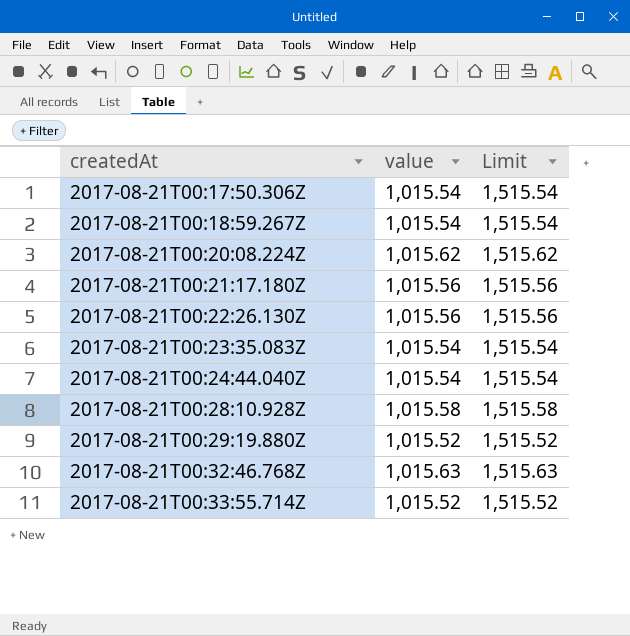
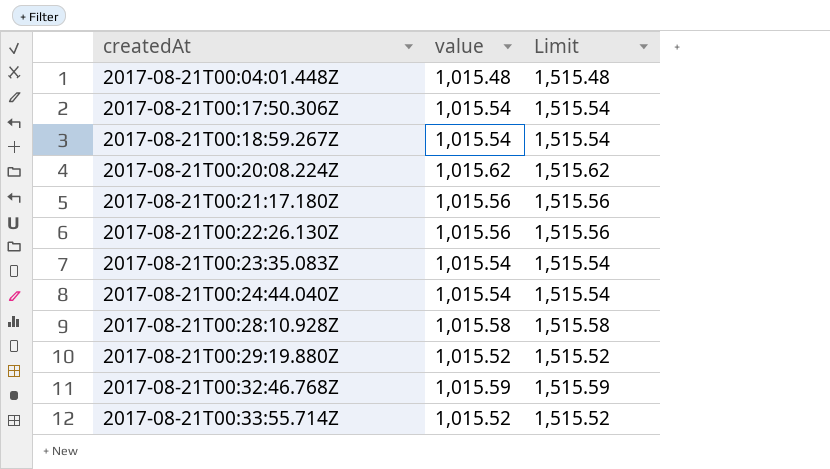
row 2017-08-21T00:04:01.448Z: none -> 1,015.48 | 1,515.48
2017-08-21T00:32:46.768Z | value: 1,015.63 -> 1,015.59
2017-08-21T00:32:46.768Z | Limit: 1,515.63 -> 1,515.59

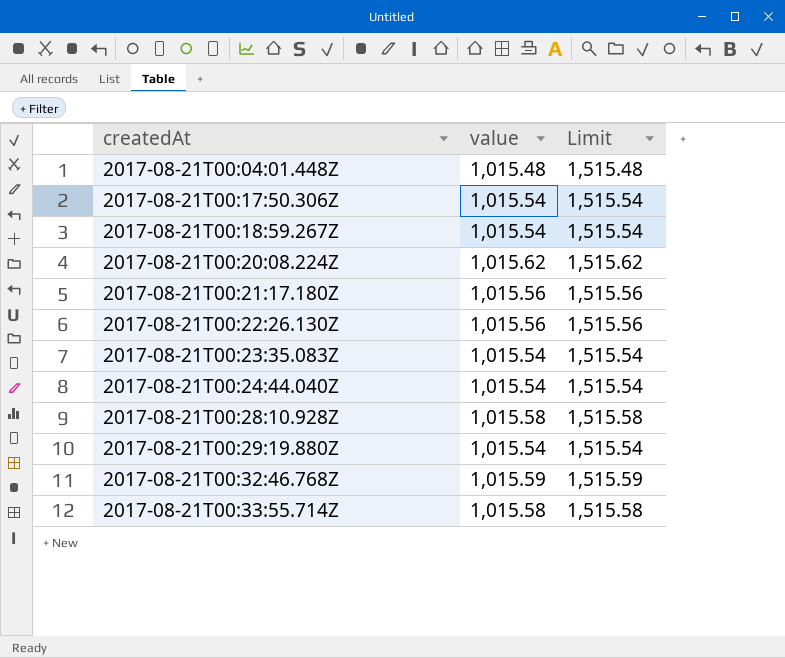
2017-08-21T00:29:19.880Z | value: 1,015.52 -> 1,015.54
2017-08-21T00:29:19.880Z | Limit: 1,515.52 -> 1,515.54
2017-08-21T00:33:55.714Z | value: 1,015.52 -> 1,015.58
2017-08-21T00:33:55.714Z | Limit: 1,515.52 -> 1,515.58

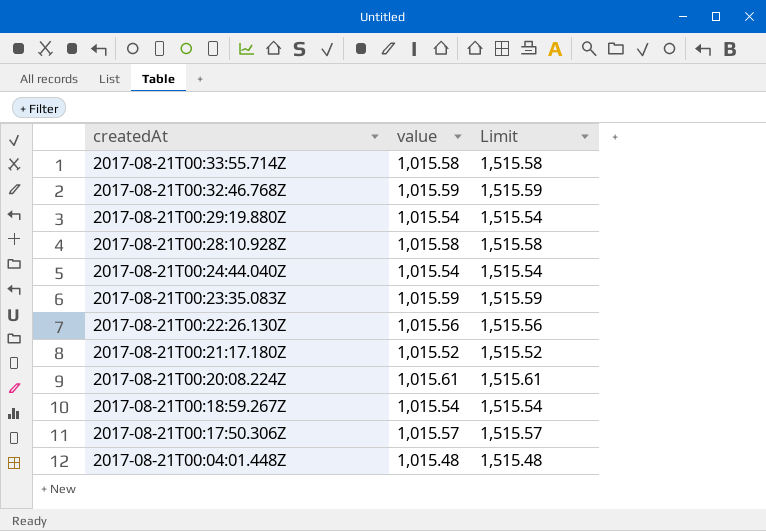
row order: createdAt ascending -> createdAt descending
2017-08-21T00:23:35.083Z | value: 1,015.54 -> 1,015.59
2017-08-21T00:23:35.083Z | Limit: 1,515.54 -> 1,515.59
2017-08-21T00:21:17.180Z | value: 1,015.56 -> 1,015.52
2017-08-21T00:21:17.180Z | Limit: 1,515.56 -> 1,515.52
2017-08-21T00:20:08.224Z | value: 1,015.62 -> 1,015.61
2017-08-21T00:20:08.224Z | Limit: 1,515.62 -> 1,515.61
2017-08-21T00:17:50.306Z | value: 1,015.54 -> 1,015.57
2017-08-21T00:17:50.306Z | Limit: 1,515.54 -> 1,515.57

